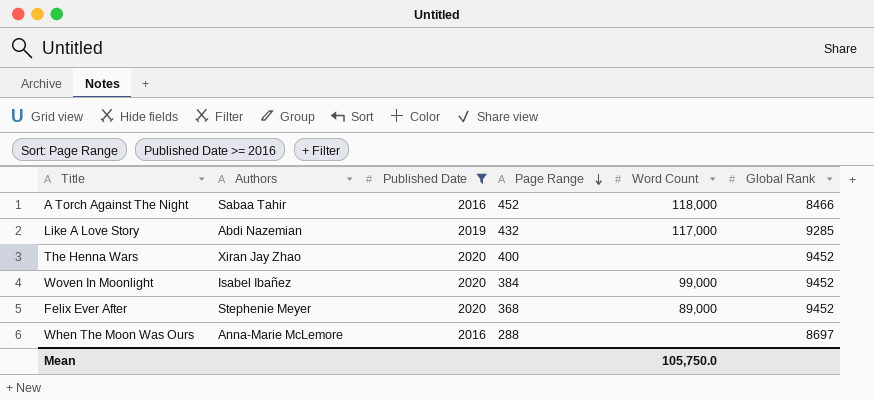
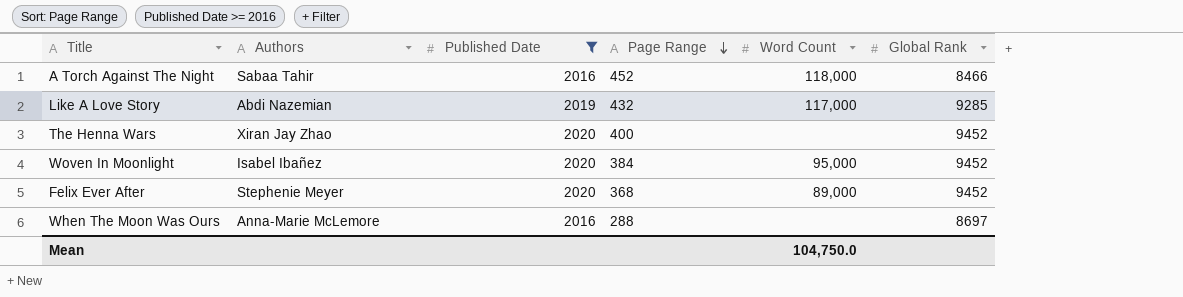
Woven In Moonlight | Word Count: 99,000 -> 95,000
Mean | Word Count: 105,750.0 -> 104,750.0

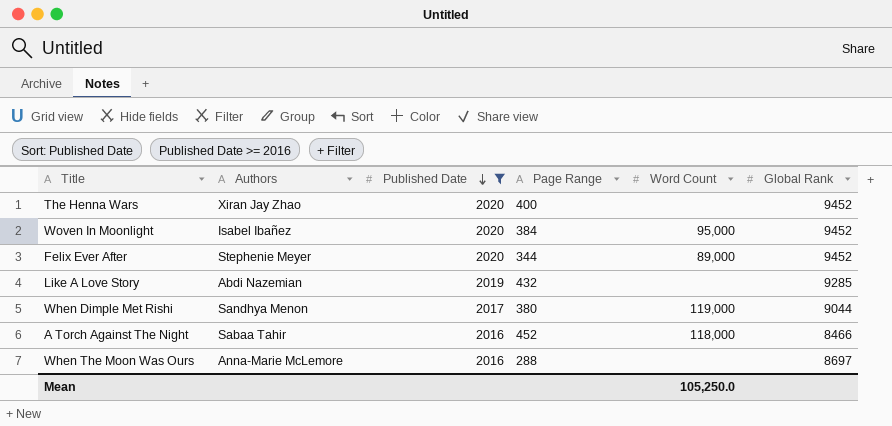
row order: Page Range descending -> Published Date descending
Felix Ever After | Page Range: 368 -> 344
Like A Love Story | Word Count: 117,000 -> none
row When Dimple Met Rishi: none -> Sandhya Menon | 2017 | 380 | 119,000 | 9044
Mean | Word Count: 104,750.0 -> 105,250.0

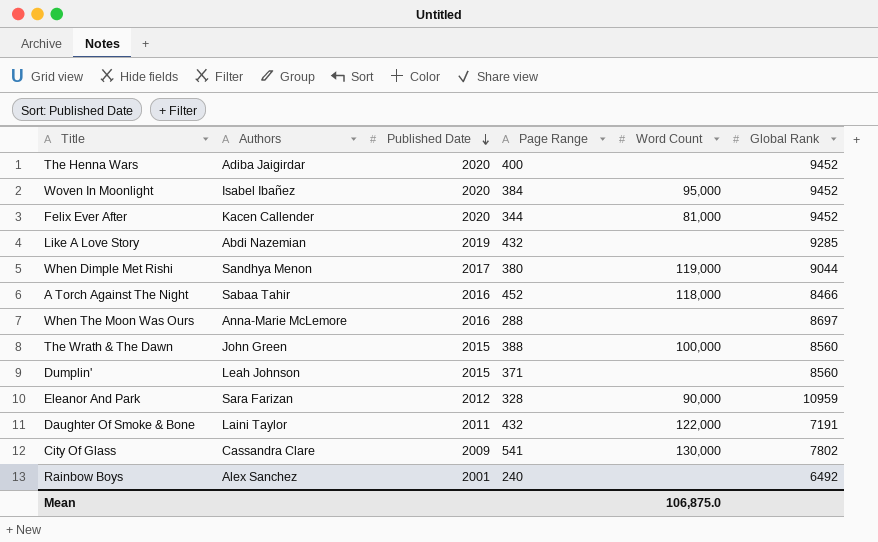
filter: Published Date >= 2016 -> none
The Henna Wars | Authors: Xiran Jay Zhao -> Adiba Jaigirdar
Felix Ever After | Authors: Stephenie Meyer -> Kacen Callender
Felix Ever After | Word Count: 89,000 -> 81,000
Mean | Word Count: 105,250.0 -> 106,875.0

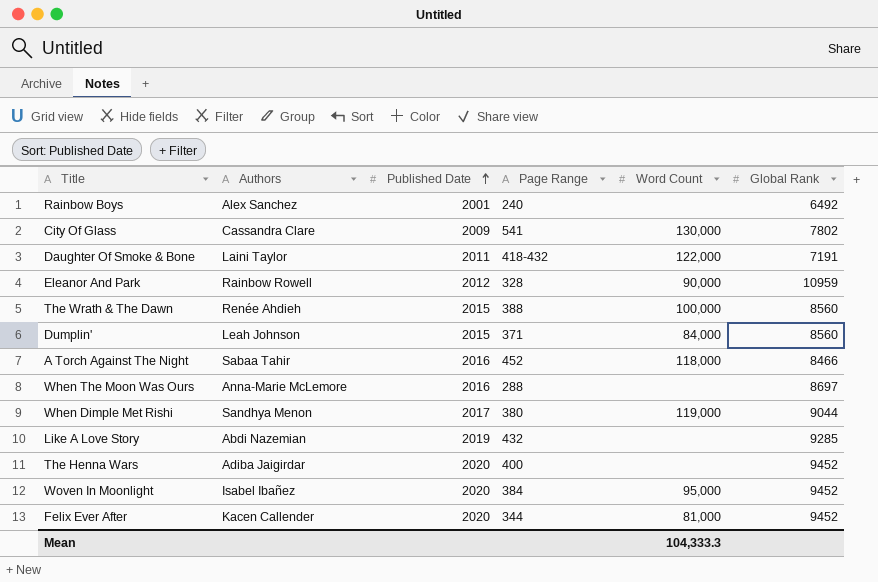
row order: Published Date descending -> Published Date ascending
Daughter Of Smoke & Bone | Page Range: 432 -> 418-432
Eleanor And Park | Authors: Sara Farizan -> Rainbow Rowell
The Wrath & The Dawn | Authors: John Green -> Renée Ahdieh
Dumplin' | Word Count: none -> 84,000
Mean | Word Count: 106,875.0 -> 104,333.3

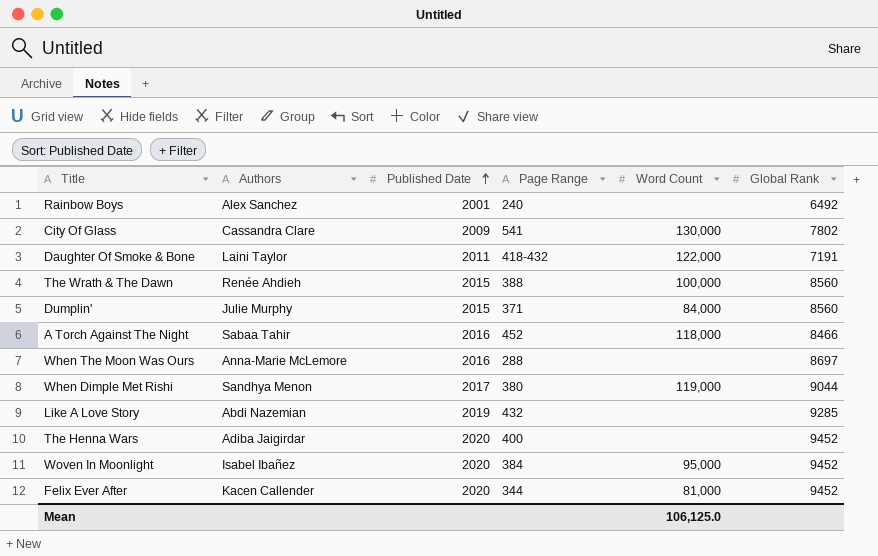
row Eleanor And Park: Rainbow Rowell | 2012 | 328 | 90,000 | 10959 -> none
Dumplin' | Authors: Leah Johnson -> Julie Murphy
Mean | Word Count: 104,333.3 -> 106,125.0

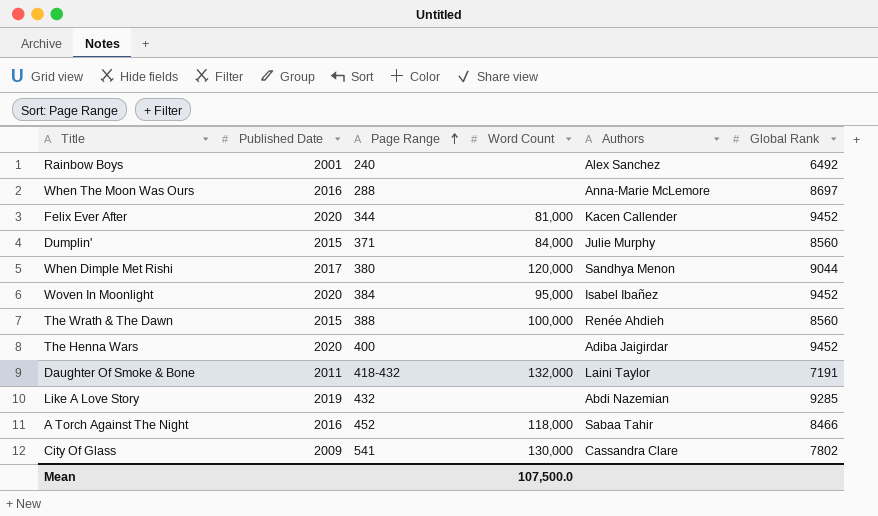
row order: Published Date ascending -> Page Range ascending
column Authors | position: 2 -> 5
When Dimple Met Rishi | Word Count: 119,000 -> 120,000
Daughter Of Smoke & Bone | Word Count: 122,000 -> 132,000
Mean | Word Count: 106,125.0 -> 107,500.0

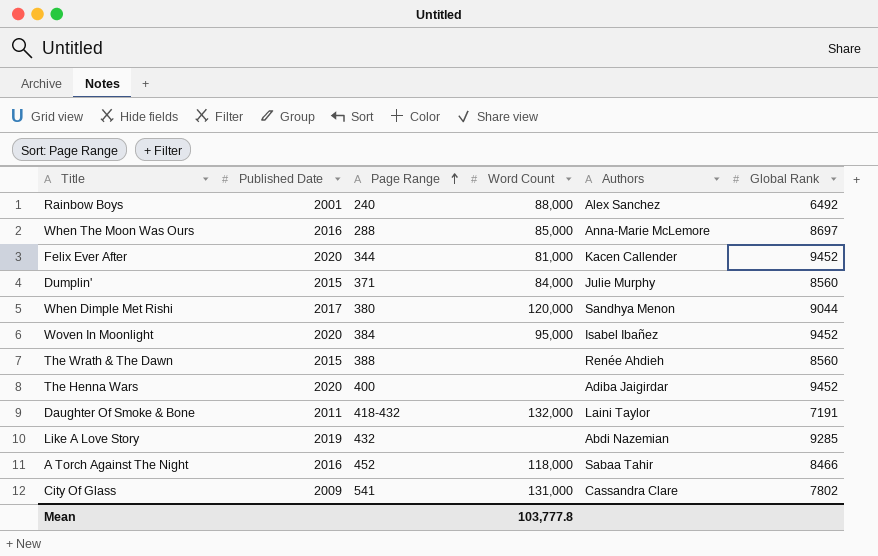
Rainbow Boys | Word Count: none -> 88,000
When The Moon Was Ours | Word Count: none -> 85,000
The Wrath & The Dawn | Word Count: 100,000 -> none
City Of Glass | Word Count: 130,000 -> 131,000
Mean | Word Count: 107,500.0 -> 103,777.8

